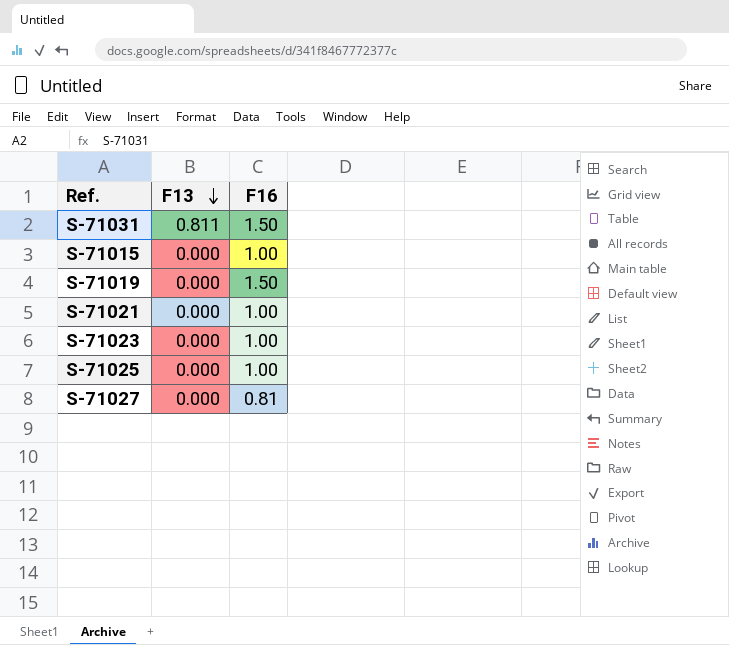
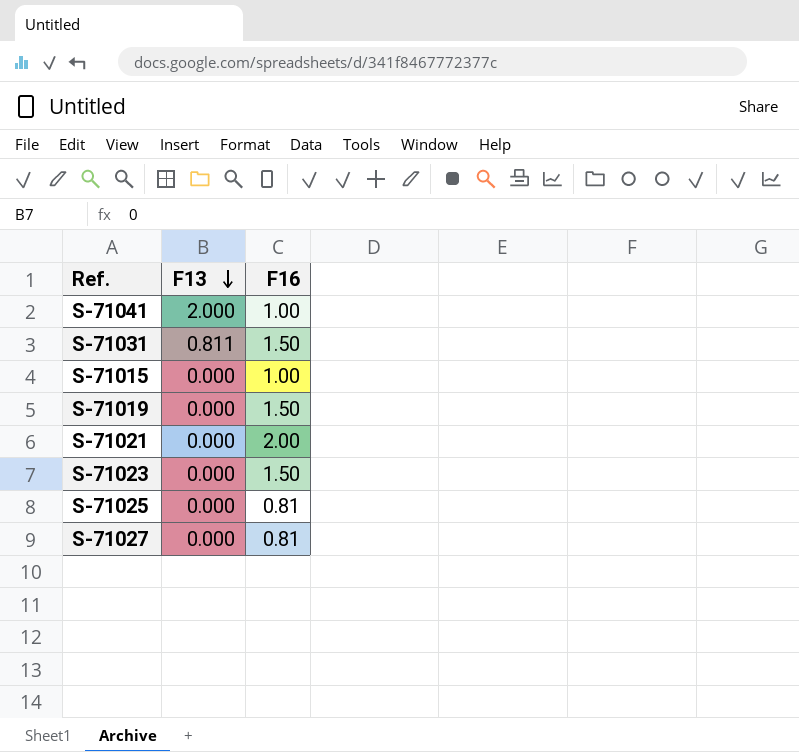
row S-71041: none -> 2.000 | 1.00
S-71021 | F16: 1.00 -> 2.00
S-71023 | F16: 1.00 -> 1.50
S-71025 | F16: 1.00 -> 0.81

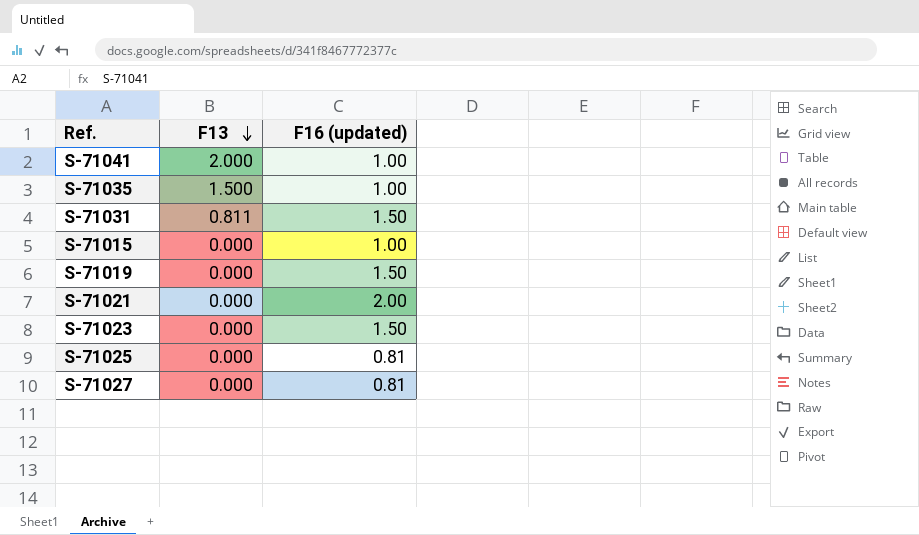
column name: F16 -> F16 (updated)
row S-71035: none -> 1.500 | 1.00

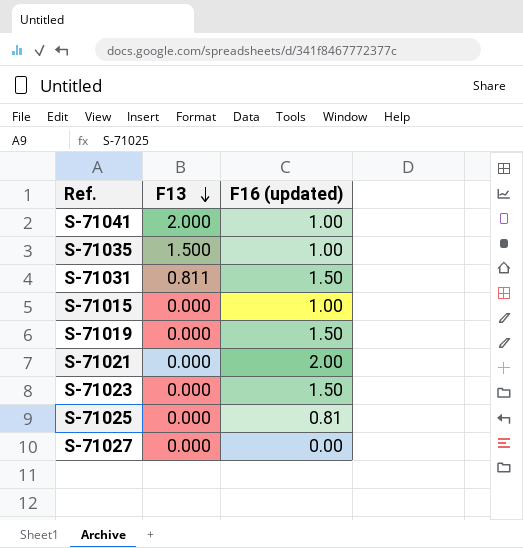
S-71027 | F16 (updated): 0.81 -> 0.00

